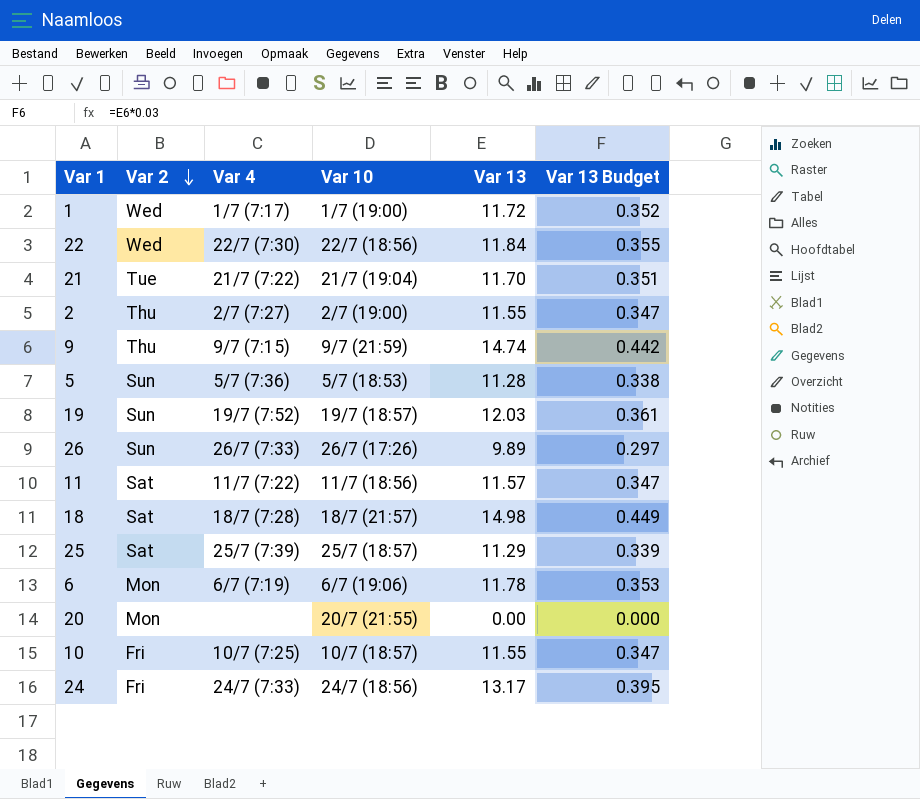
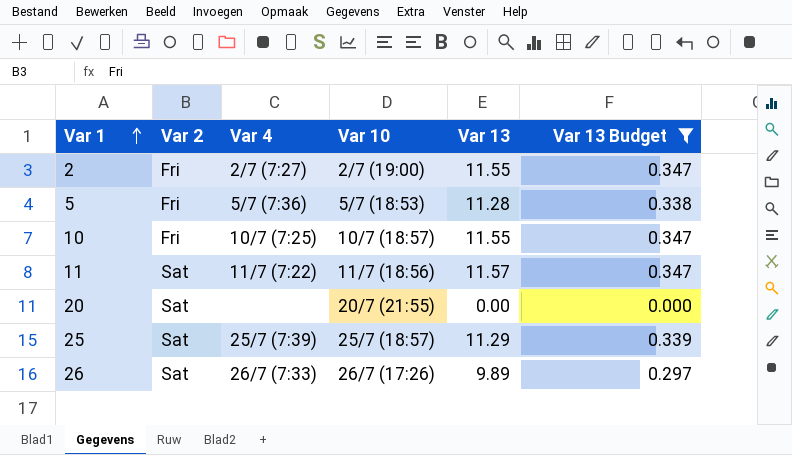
filter: none -> Var 13 Budget <= 0.347
row order: Var 2 descending -> Var 1 ascending
2 | Var 2: Thu -> Fri
5 | Var 2: Sun -> Fri
20 | Var 2: Mon -> Sat
26 | Var 2: Sun -> Sat

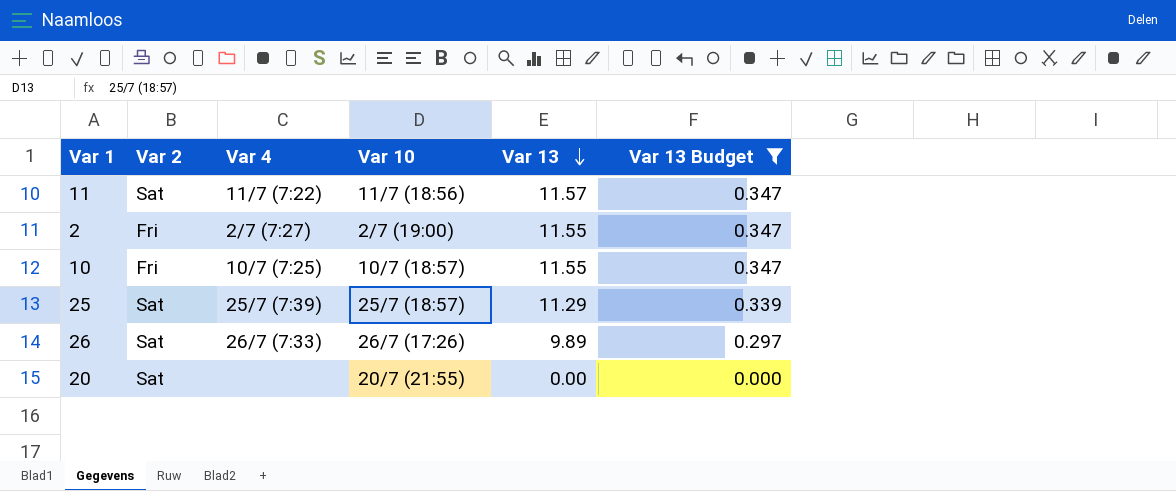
row order: Var 1 ascending -> Var 13 descending
row 5: Fri | 5/7 (7:36) | 5/7 (18:53) | 11.28 | 0.338 -> none

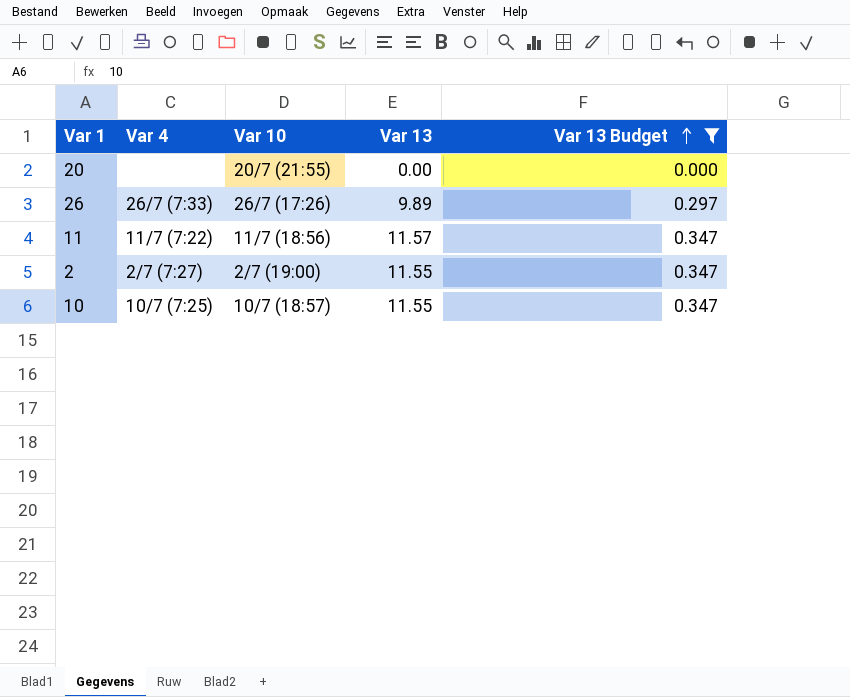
row order: Var 13 descending -> Var 13 Budget ascending
column Var 2 | position: 2 -> none
row 25: Sat | 25/7 (7:39) | 25/7 (18:57) | 11.29 | 0.339 -> none

